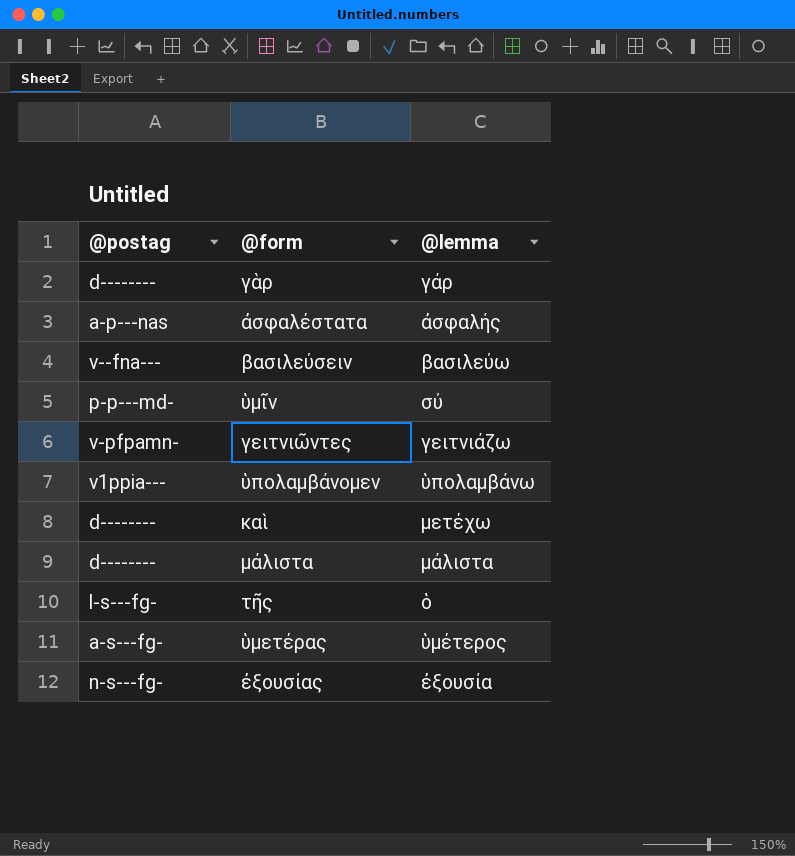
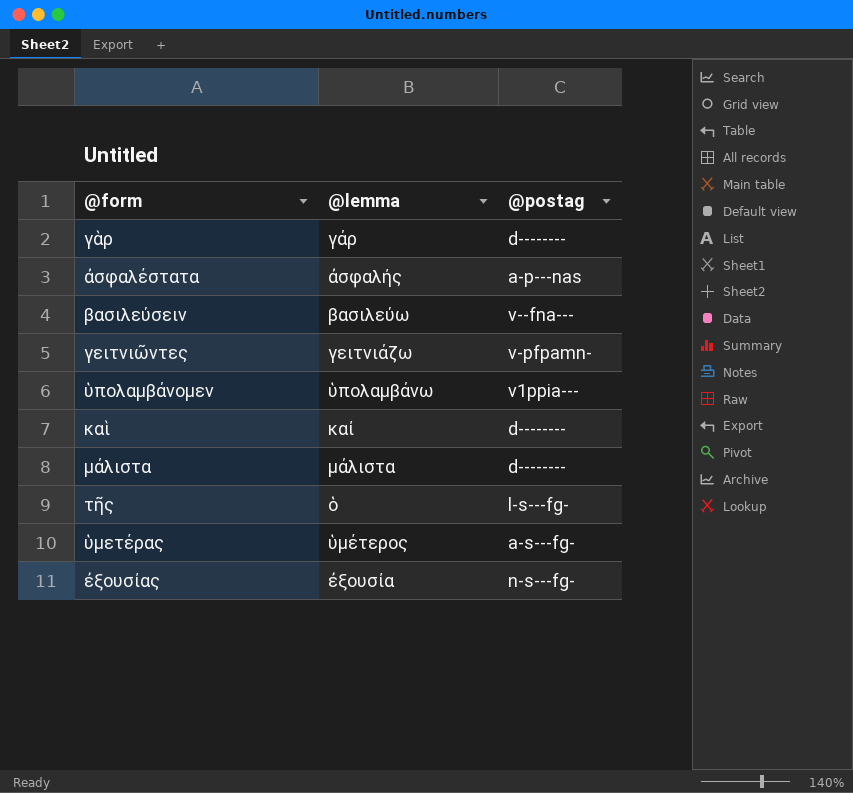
column @postag | position: 1 -> 3
row ὑμῖν: p-p---md- | σύ -> none
καὶ | @lemma: μετέχω -> καί

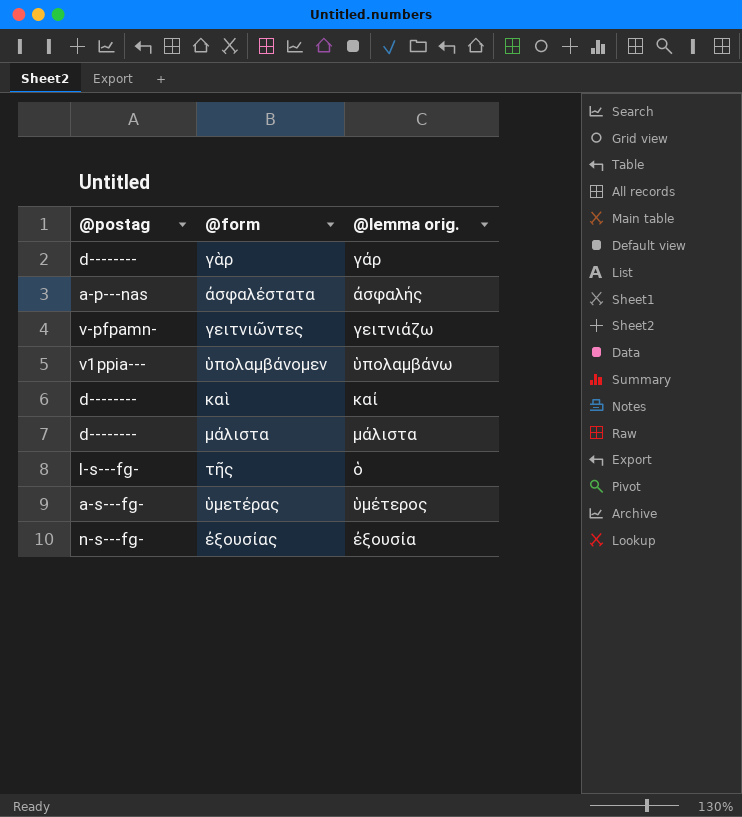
column @postag | position: 3 -> 1
column name: @lemma -> @lemma orig.
row βασιλεύσειν: βασιλεύω | v--fna--- -> none

